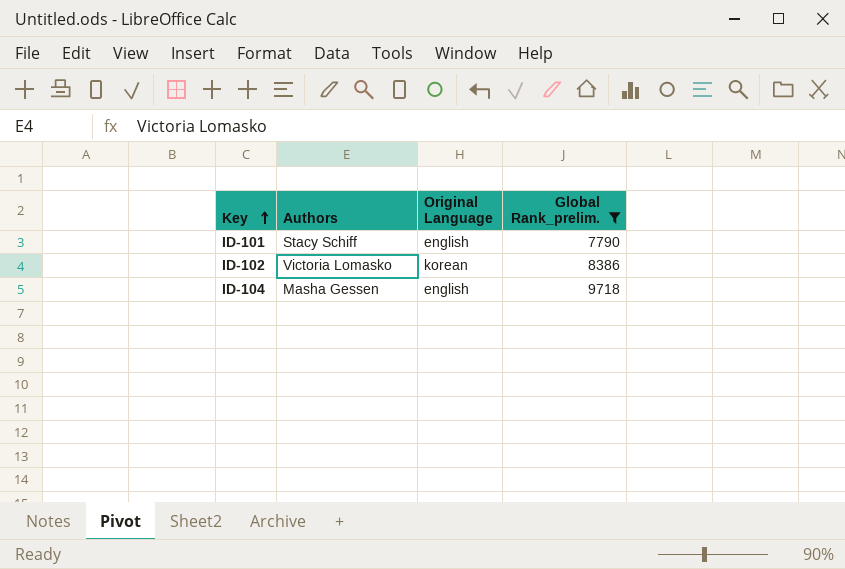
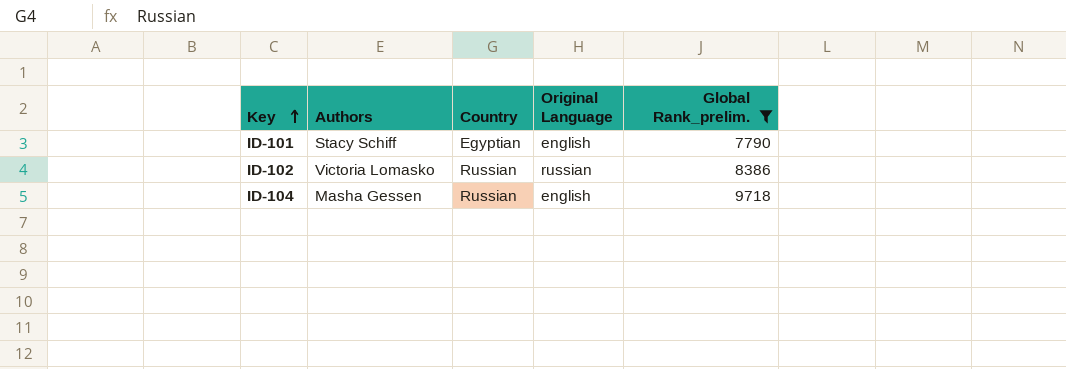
column Country | position: none -> 3
ID-102 | Original Language: korean -> russian

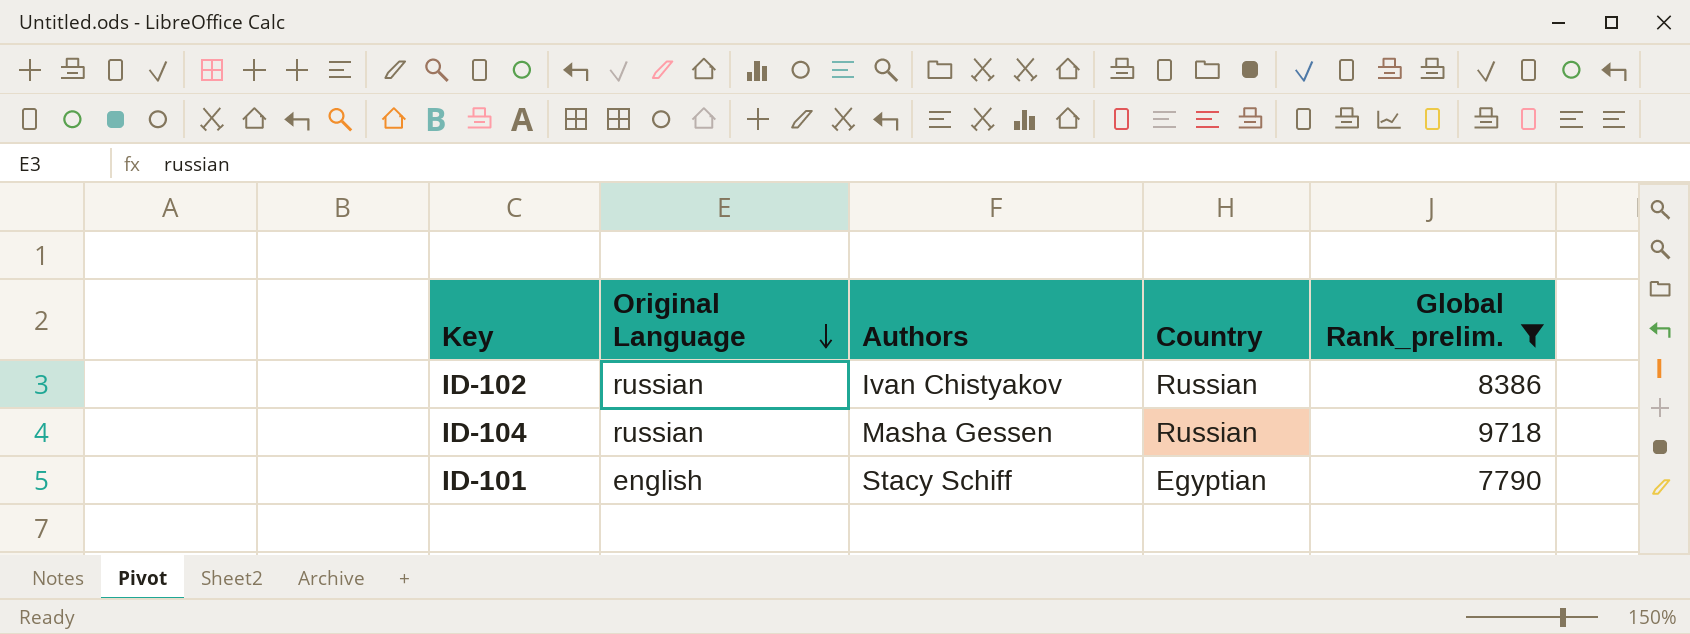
row order: Key ascending -> Original Language descending
column Original Language | position: 4 -> 2
ID-102 | Authors: Victoria Lomasko -> Ivan Chistyakov
ID-104 | Original Language: english -> russian

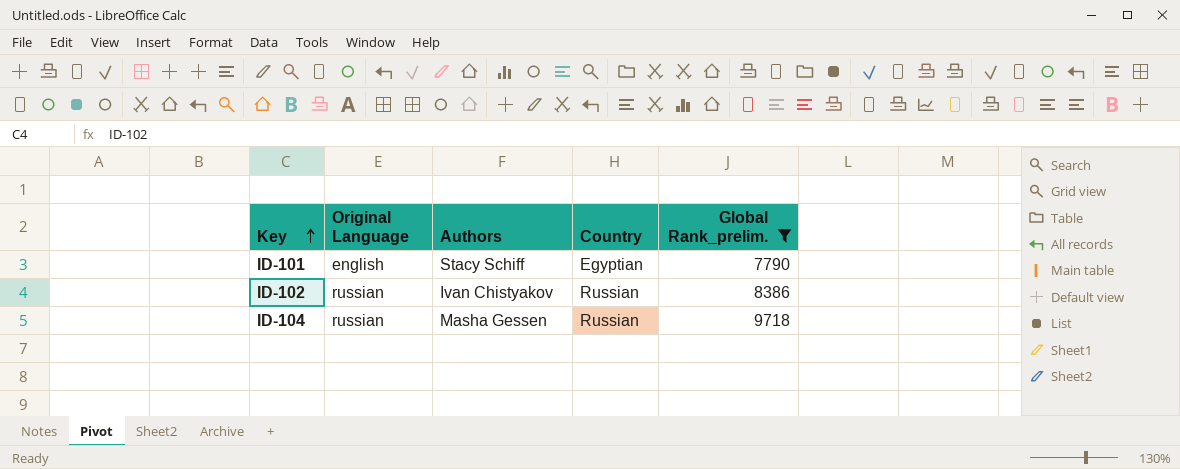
row order: Original Language descending -> Key ascending

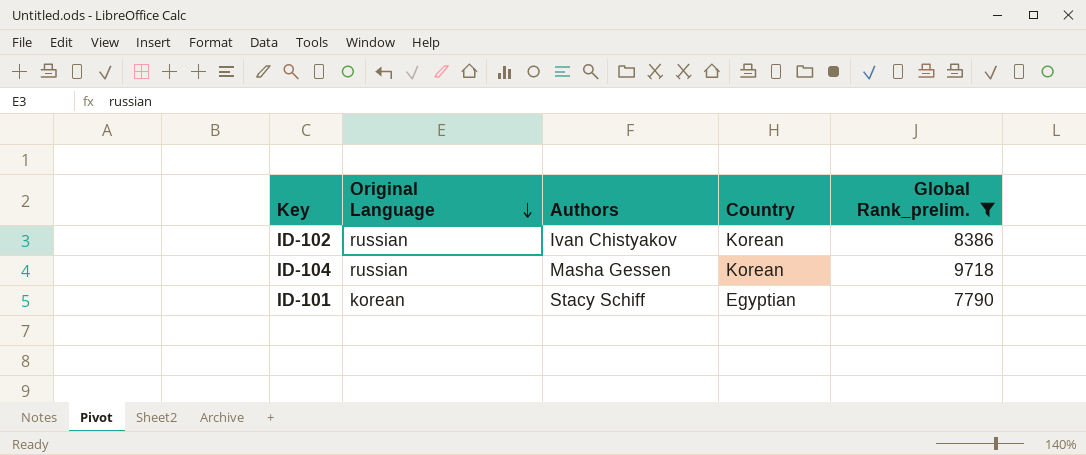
row order: Key ascending -> Original Language descending
ID-102 | Country: Russian -> Korean
ID-104 | Country: Russian -> Korean
ID-101 | Original Language: english -> korean

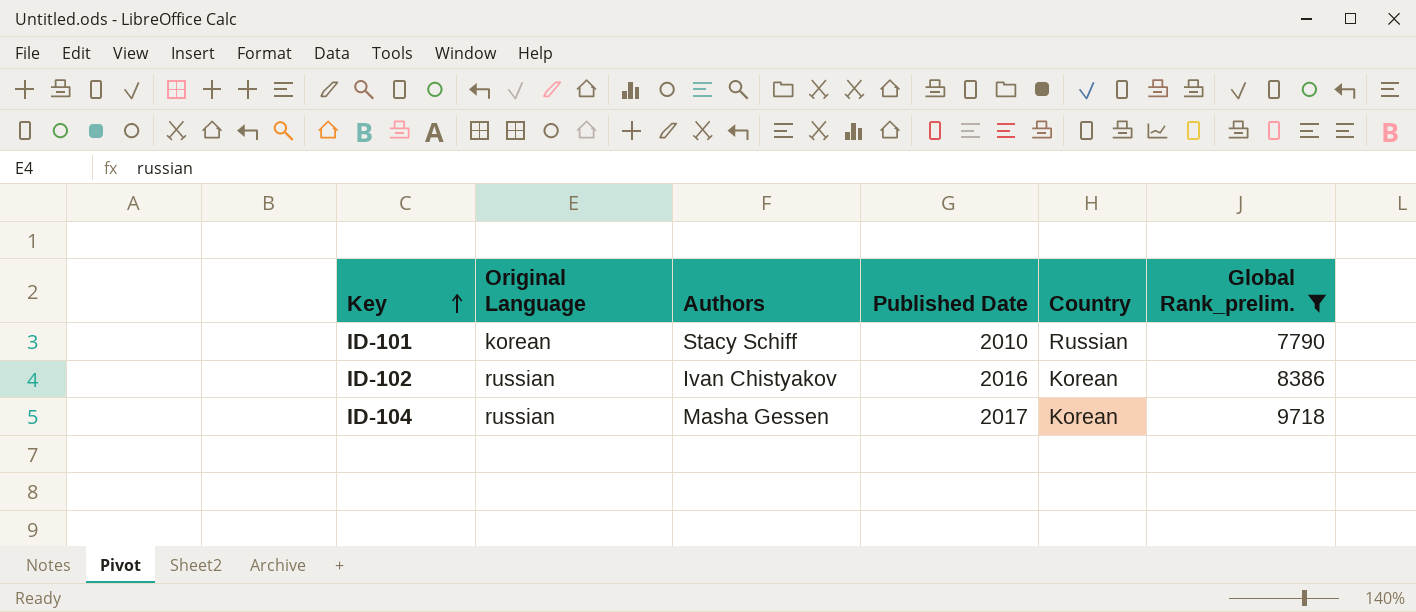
row order: Original Language descending -> Key ascending
column Published Date | position: none -> 4
ID-101 | Country: Egyptian -> Russian

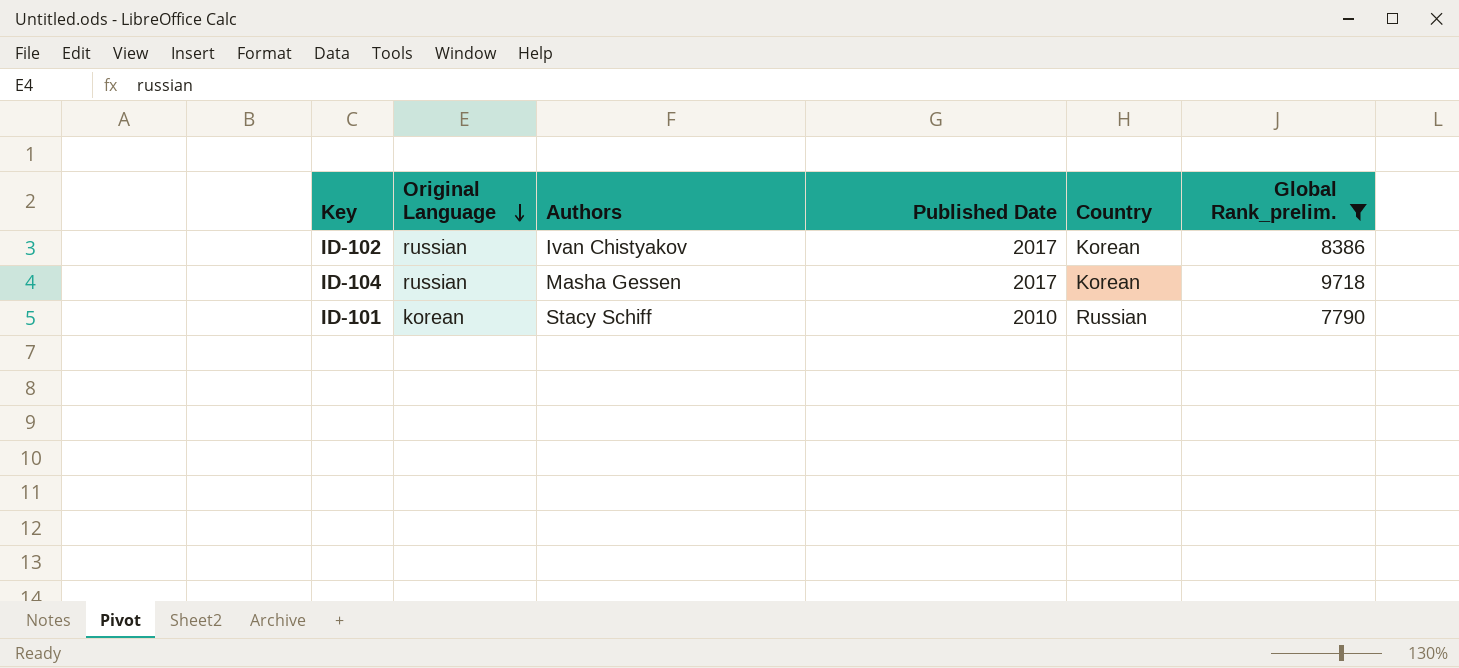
row order: Key ascending -> Original Language descending
ID-102 | Published Date: 2016 -> 2017

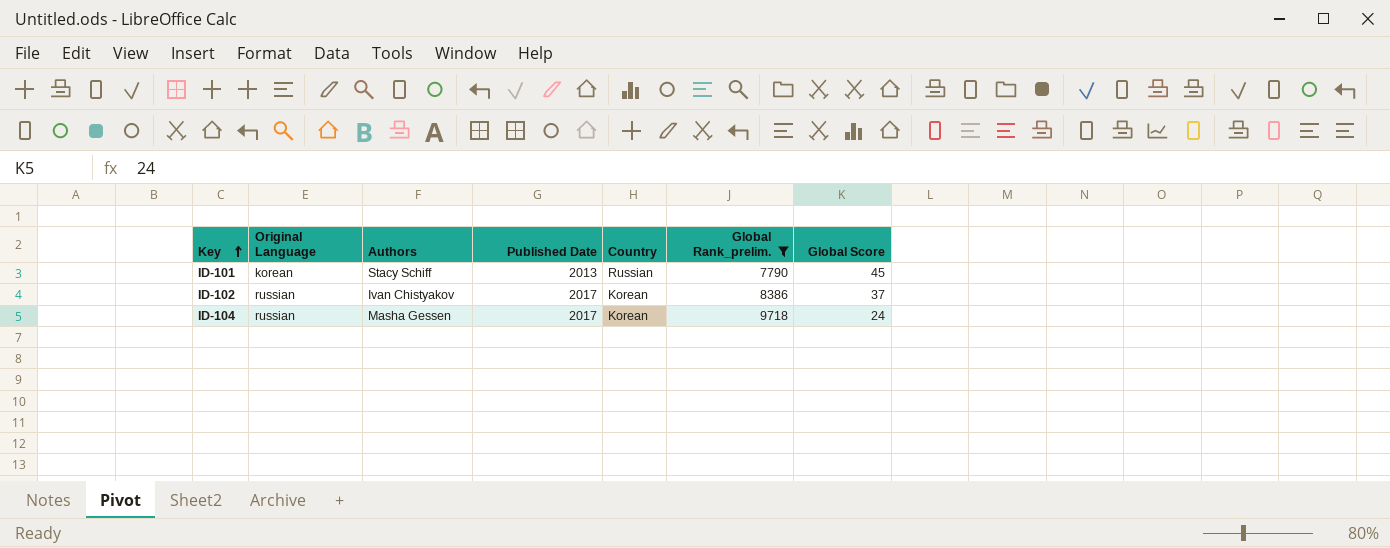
row order: Original Language descending -> Key ascending
column Global Score | position: none -> 7
ID-101 | Published Date: 2010 -> 2013

